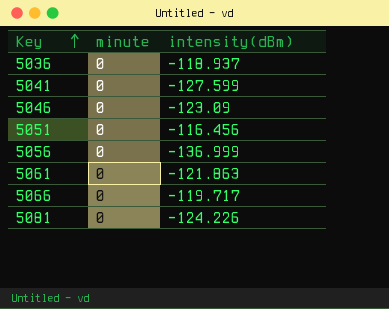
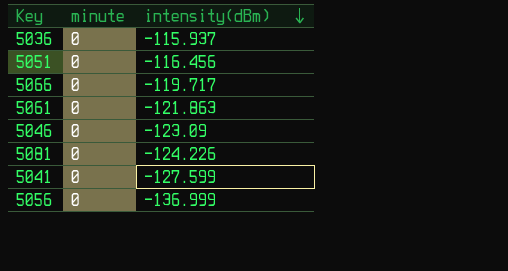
row order: Key ascending -> intensity(dBm) descending
5036 | intensity(dBm): -118.937 -> -115.937

